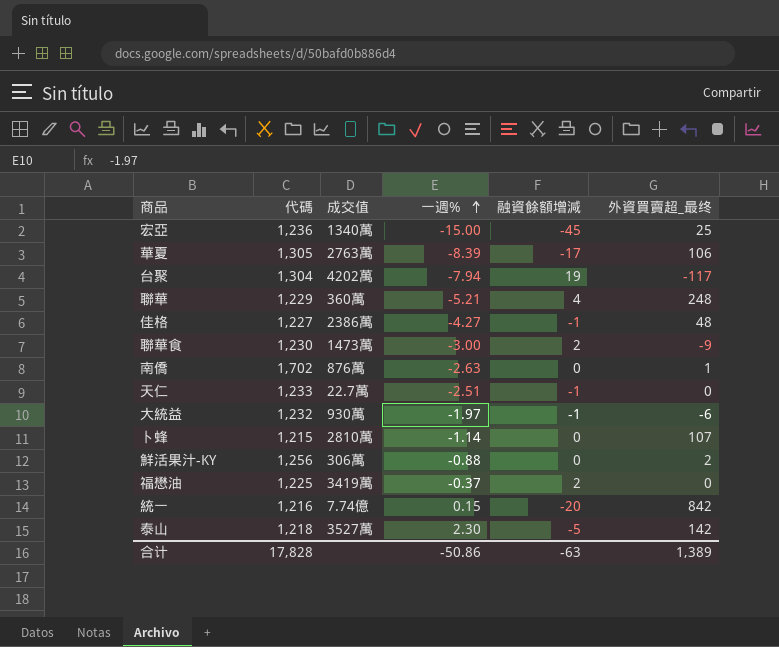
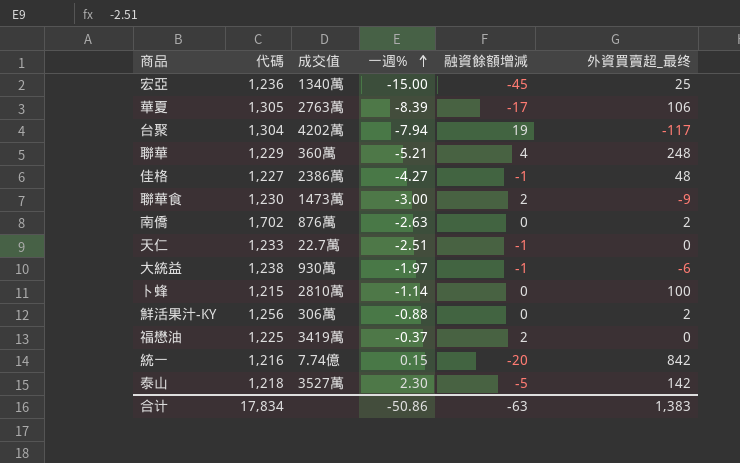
南僑 | 外資買賣超_最终: 1 -> 2
大統益 | 代碼: 1,232 -> 1,238
卜蜂 | 外資買賣超_最终: 107 -> 100
合计 | 代碼: 17,828 -> 17,834
合计 | 外資買賣超_最终: 1,389 -> 1,383

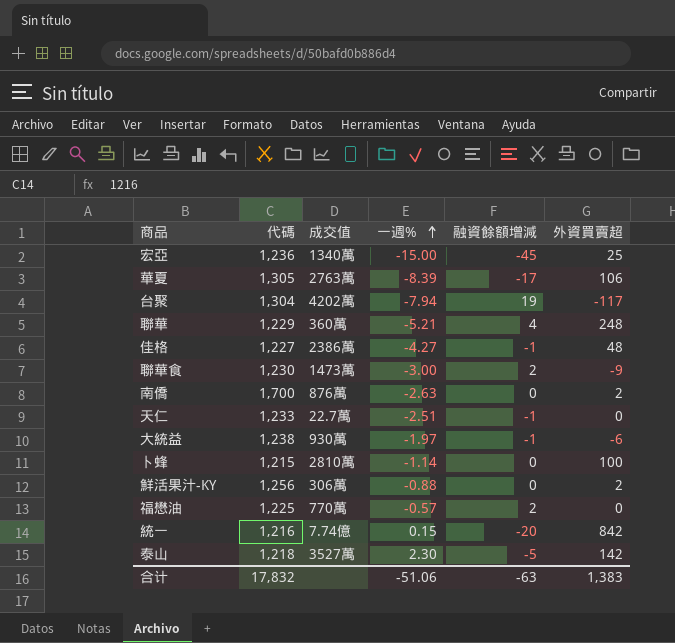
column name: 外資買賣超_最终 -> 外資買賣超
南僑 | 代碼: 1,702 -> 1,700
福懋油 | 成交值: 3419萬 -> 770萬
福懋油 | 一週%: -0.37 -> -0.57
合计 | 代碼: 17,834 -> 17,832
合计 | 一週%: -50.86 -> -51.06

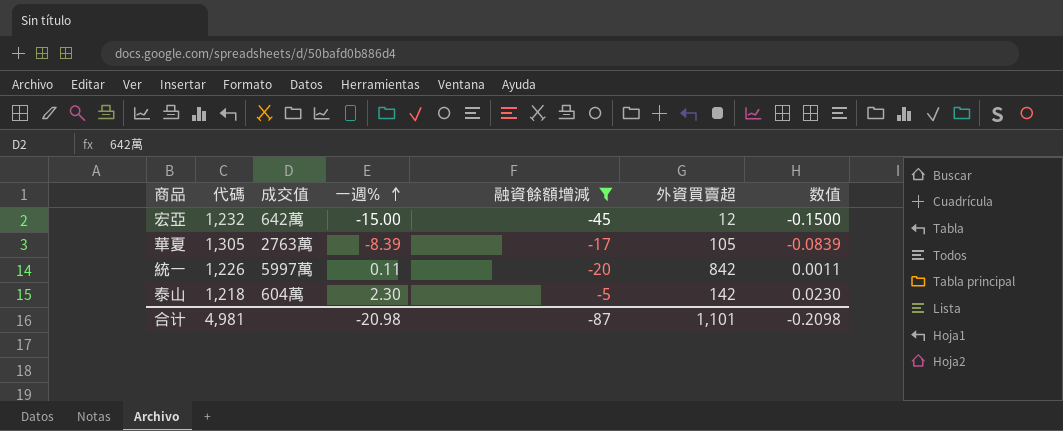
filter: none -> 融資餘額增減 <= -5
column 数值 | formula: none -> [一週%] * 0.01
宏亞 | 代碼: 1,236 -> 1,232
宏亞 | 成交值: 1340萬 -> 642萬
宏亞 | 外資買賣超: 25 -> 12
華夏 | 外資買賣超: 106 -> 105
統一 | 代碼: 1,216 -> 1,226
統一 | 成交值: 7.74億 -> 5997萬
統一 | 一週%: 0.15 -> 0.11
泰山 | 成交值: 3527萬 -> 604萬
合计 | 代碼: 17,832 -> 4,981
合计 | 一週%: -51.06 -> -20.98
合计 | 融資餘額增減: -63 -> -87
合计 | 外資買賣超: 1,383 -> 1,101

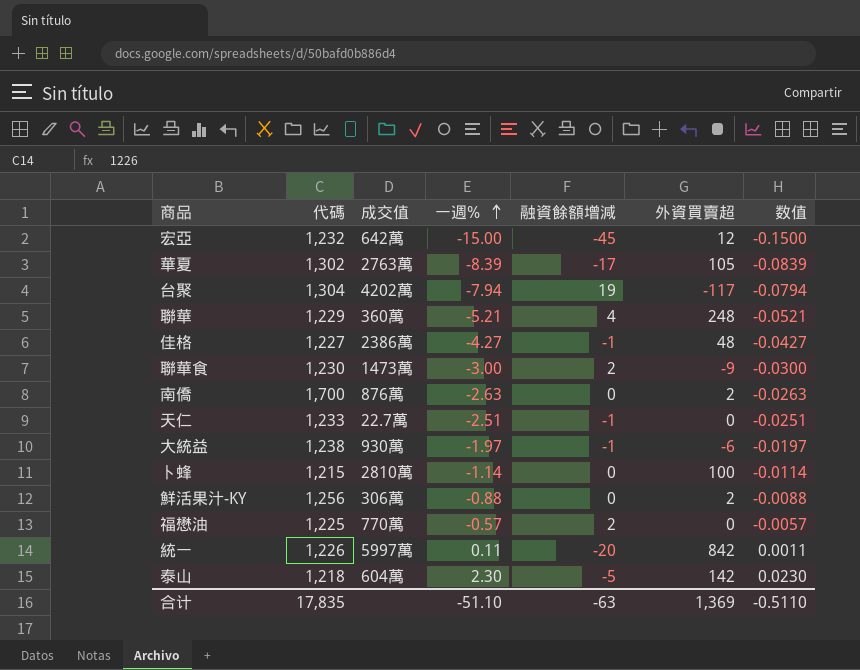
filter: 融資餘額增減 <= -5 -> none
華夏 | 代碼: 1,305 -> 1,302
合计 | 代碼: 4,981 -> 17,835
合计 | 一週%: -20.98 -> -51.10
合计 | 融資餘額增減: -87 -> -63
合计 | 外資買賣超: 1,101 -> 1,369
合计 | 数值: -0.2098 -> -0.5110

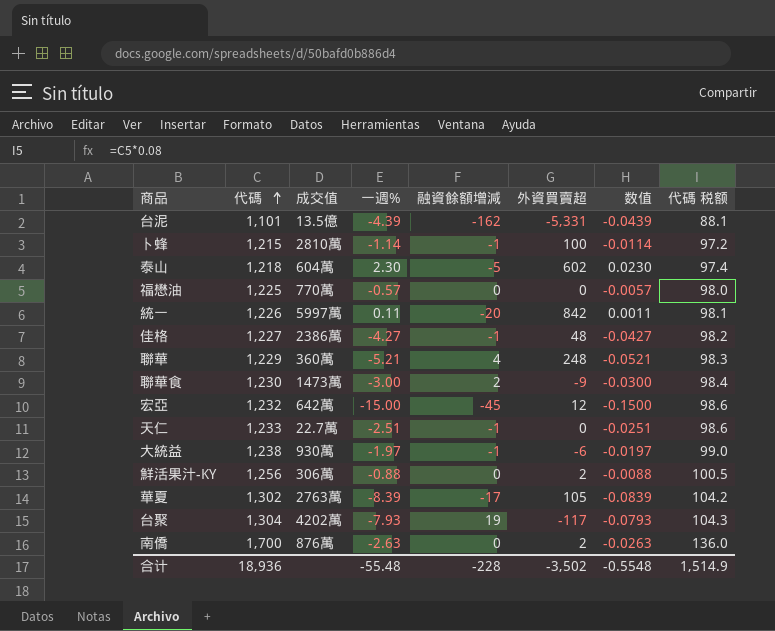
row order: 一週% ascending -> 代碼 ascending
column 代碼 税额 | formula: none -> [代碼] * 0.08
row 台泥: none -> 1,101 | 13.5億 | -4.39 | -162 | -5,331 | -0.0439 | 88.1
卜蜂 | 融資餘額增減: 0 -> -1
泰山 | 外資買賣超: 142 -> 602
福懋油 | 融資餘額增減: 2 -> 0
台聚 | 一週%: -7.94 -> -7.93
台聚 | 数值: -0.0794 -> -0.0793
合计 | 代碼: 17,835 -> 18,936
合计 | 一週%: -51.10 -> -55.48
合计 | 融資餘額增減: -63 -> -228
合计 | 外資買賣超: 1,369 -> -3,502
合计 | 数值: -0.5110 -> -0.5548

